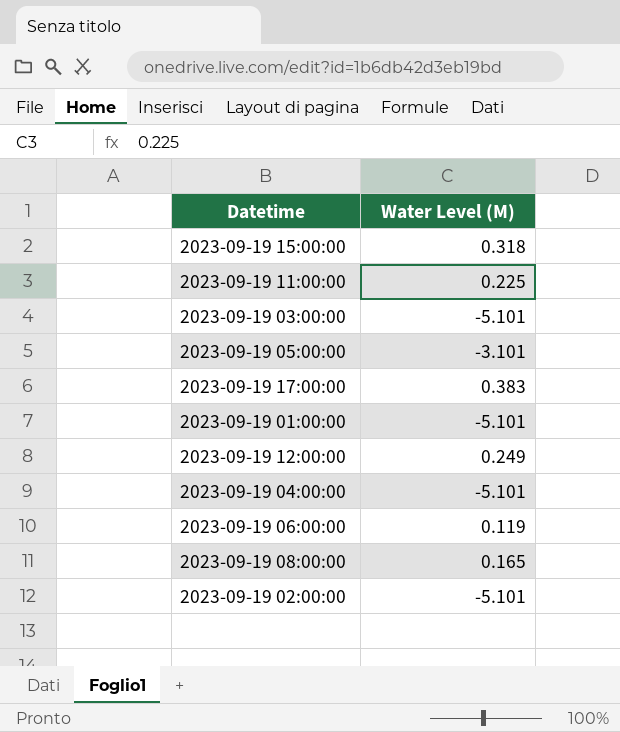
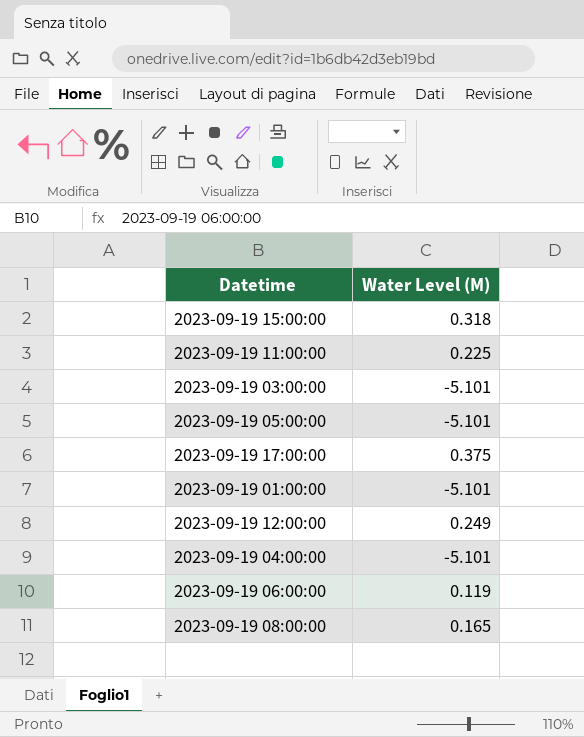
row 2023-09-19 02:00:00: -5.101 -> none
2023-09-19 05:00:00 | Water Level (M): -3.101 -> -5.101
2023-09-19 17:00:00 | Water Level (M): 0.383 -> 0.375

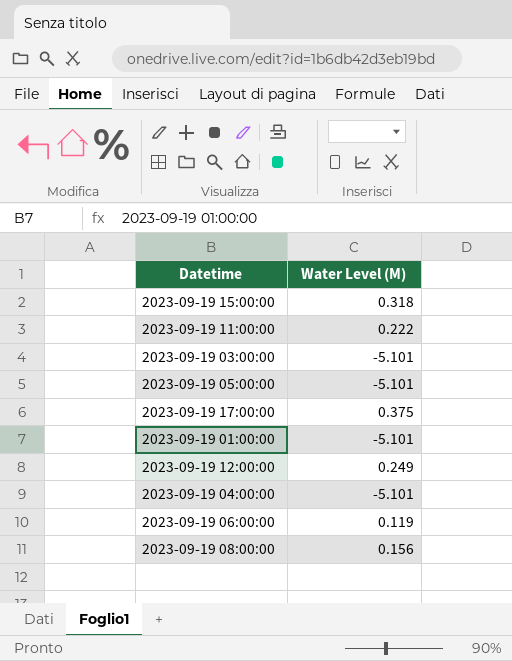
2023-09-19 11:00:00 | Water Level (M): 0.225 -> 0.222
2023-09-19 08:00:00 | Water Level (M): 0.165 -> 0.156

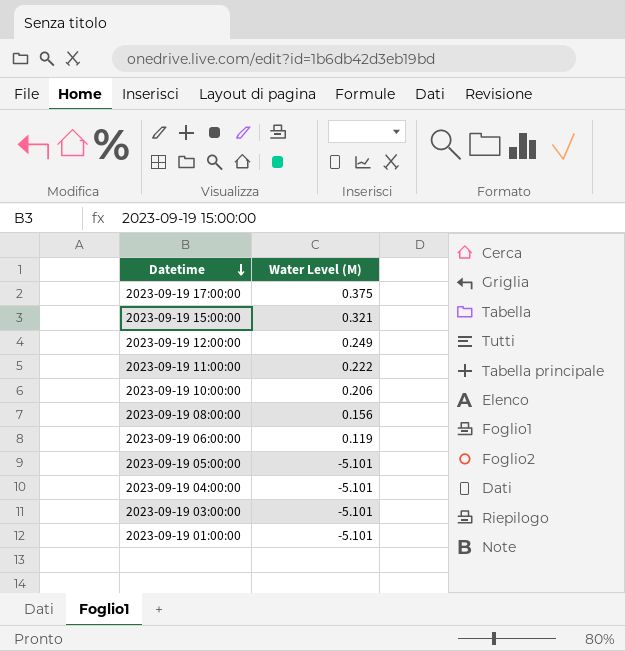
row order: none -> Datetime descending
2023-09-19 15:00:00 | Water Level (M): 0.318 -> 0.321
row 2023-09-19 10:00:00: none -> 0.206

